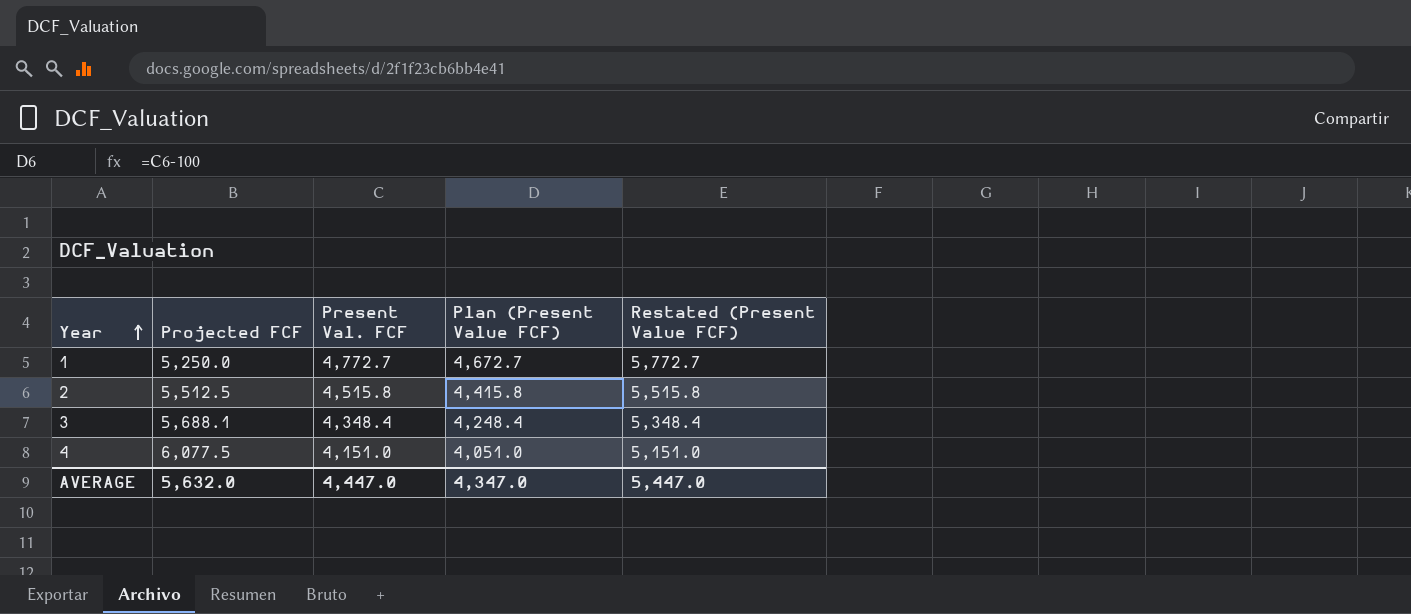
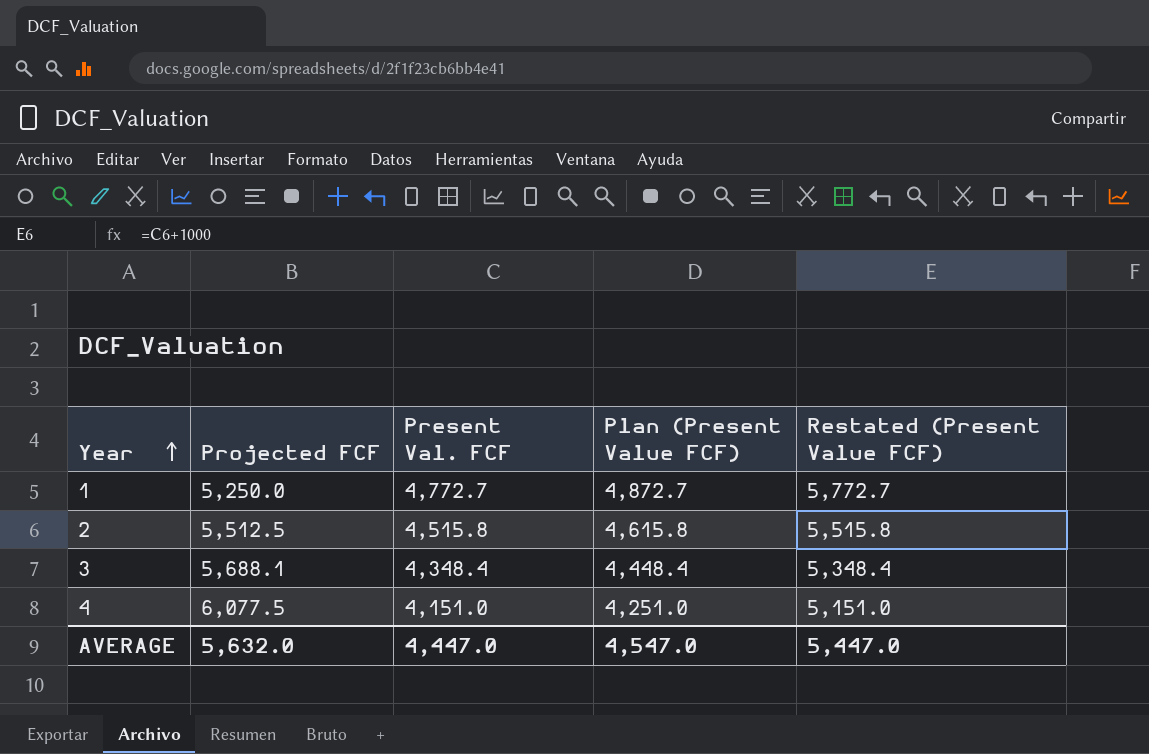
column Plan (Present Value FCF) | formula: [Present Val. FCF] - 100 -> [Present Val. FCF] + 100
AVERAGE | Plan (Present Value FCF): 4,347.0 -> 4,547.0

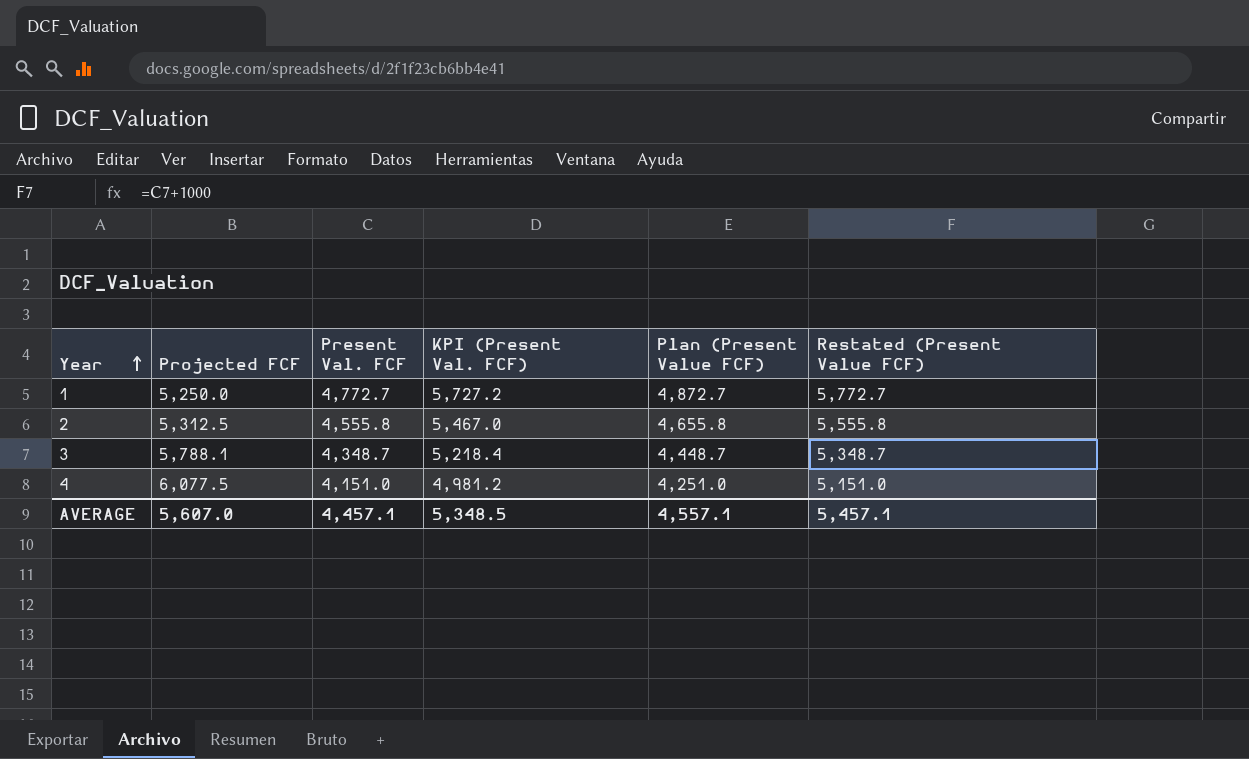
column KPI (Present Val. FCF) | formula: none -> [Present Val. FCF] * 1.2
2 | Projected FCF: 5,512.5 -> 5,312.5
2 | Present Val. FCF: 4,515.8 -> 4,555.8
2 | Plan (Present Value FCF): 4,615.8 -> 4,655.8
2 | Restated (Present Value FCF): 5,515.8 -> 5,555.8
3 | Projected FCF: 5,688.1 -> 5,788.1
3 | Present Val. FCF: 4,348.4 -> 4,348.7
3 | Plan (Present Value FCF): 4,448.4 -> 4,448.7
3 | Restated (Present Value FCF): 5,348.4 -> 5,348.7
AVERAGE | Projected FCF: 5,632.0 -> 5,607.0
AVERAGE | Present Val. FCF: 4,447.0 -> 4,457.1
AVERAGE | Plan (Present Value FCF): 4,547.0 -> 4,557.1
AVERAGE | Restated (Present Value FCF): 5,447.0 -> 5,457.1

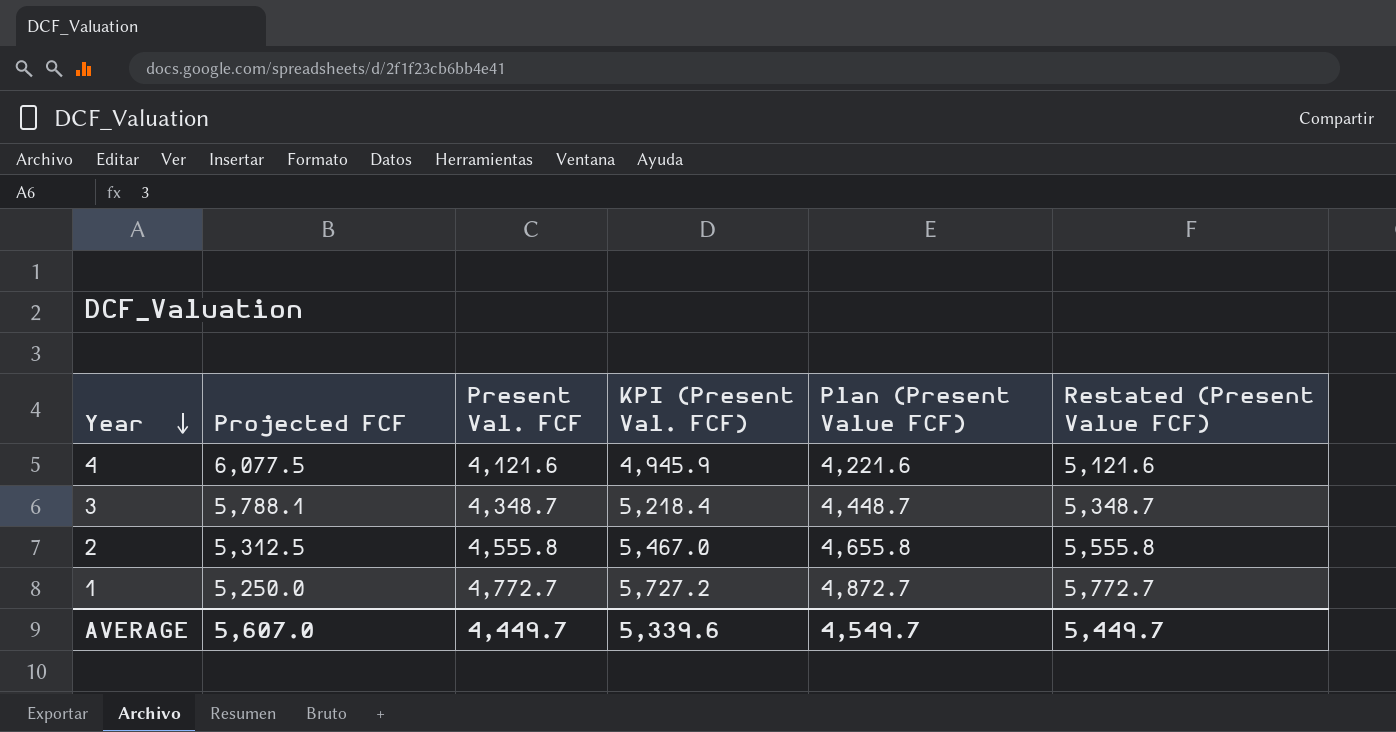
row order: Year ascending -> Year descending
4 | Present Val. FCF: 4,151.0 -> 4,121.6
4 | KPI (Present Val. FCF): 4,981.2 -> 4,945.9
4 | Plan (Present Value FCF): 4,251.0 -> 4,221.6
4 | Restated (Present Value FCF): 5,151.0 -> 5,121.6
AVERAGE | Present Val. FCF: 4,457.1 -> 4,449.7
AVERAGE | KPI (Present Val. FCF): 5,348.5 -> 5,339.6
AVERAGE | Plan (Present Value FCF): 4,557.1 -> 4,549.7
AVERAGE | Restated (Present Value FCF): 5,457.1 -> 5,449.7

